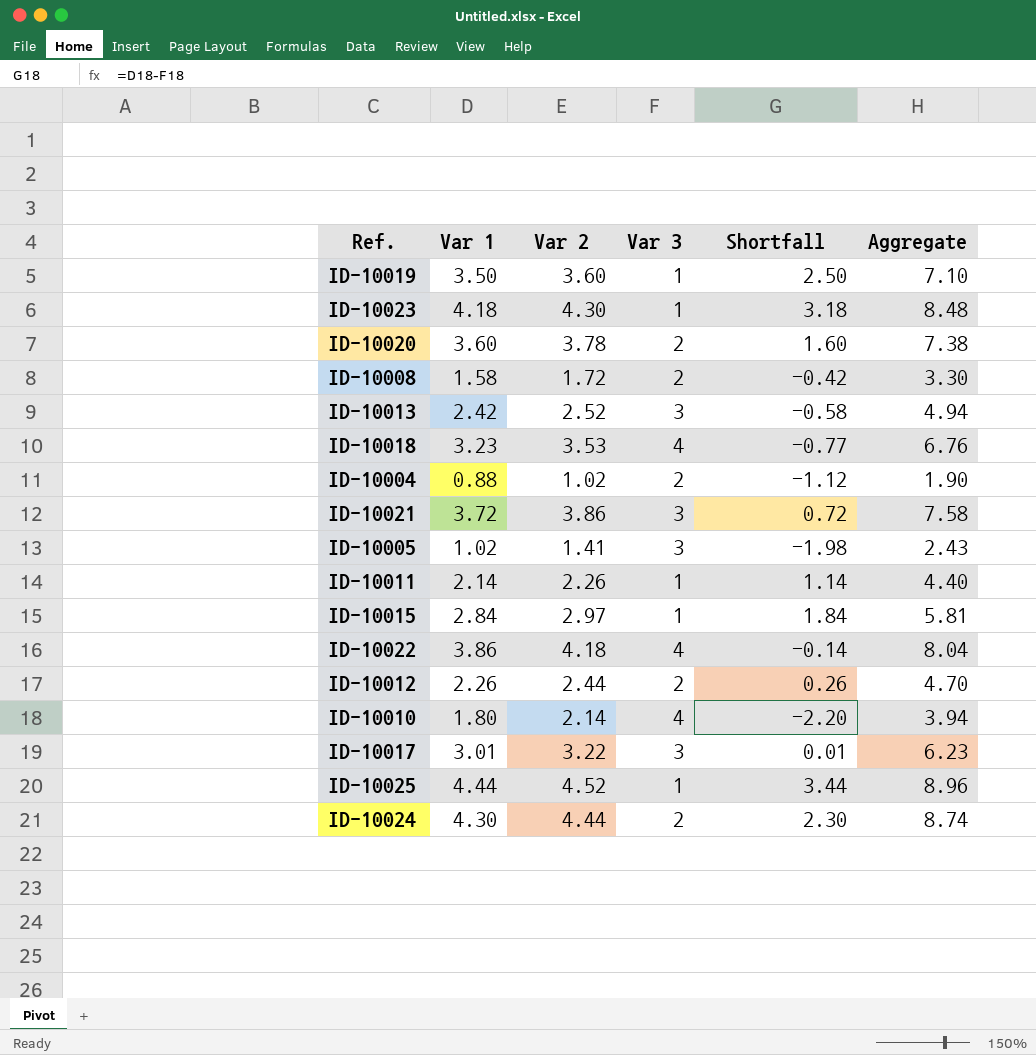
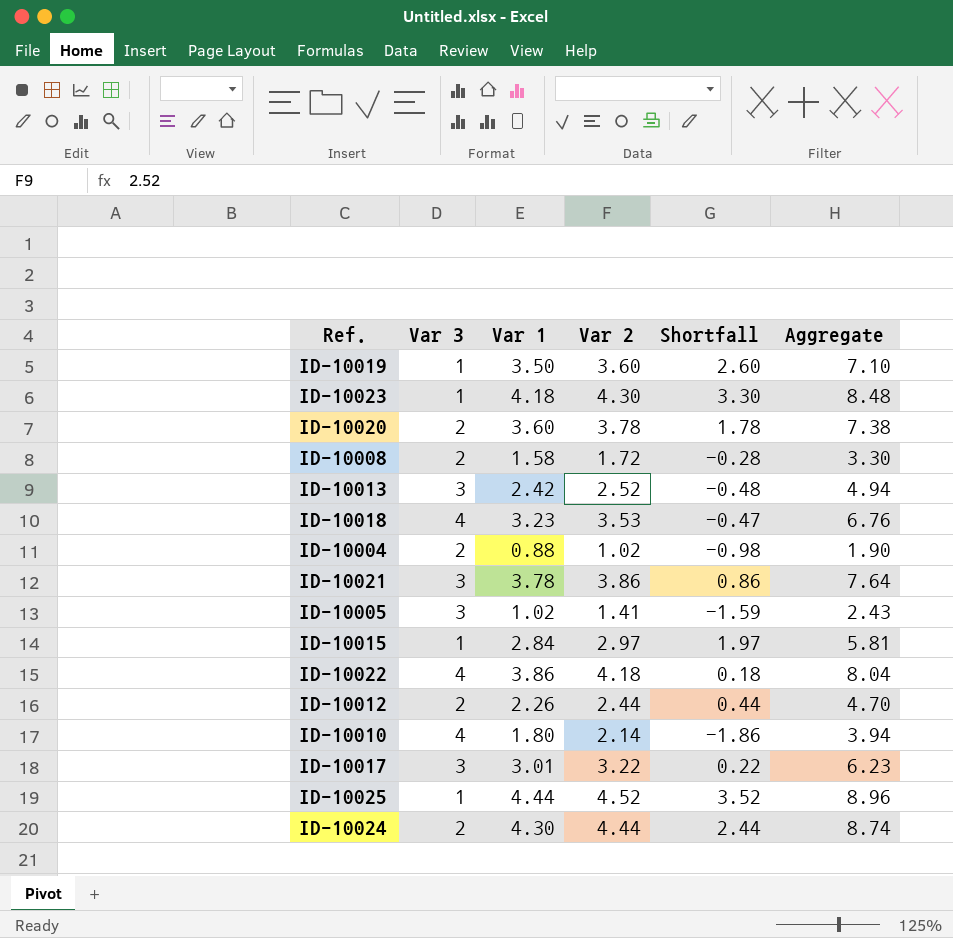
column Var 3 | position: 4 -> 2
column Shortfall | formula: [Var 1] - [Var 3] -> [Var 2] - [Var 3]
row ID-10011: 2.14 | 2.26 | 1 | 1.14 | 4.40 -> none
ID-10021 | Var 1: 3.72 -> 3.78
ID-10021 | Aggregate: 7.58 -> 7.64

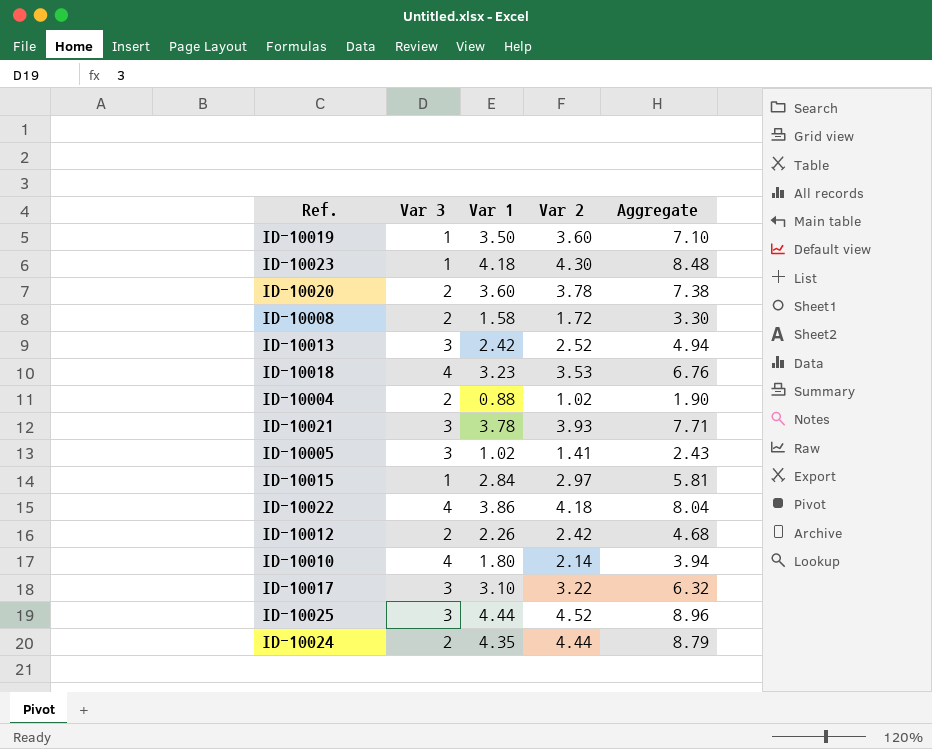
column Shortfall | formula: [Var 2] - [Var 3] -> none
ID-10021 | Var 2: 3.86 -> 3.93
ID-10021 | Aggregate: 7.64 -> 7.71
ID-10012 | Var 2: 2.44 -> 2.42
ID-10012 | Aggregate: 4.70 -> 4.68
ID-10017 | Var 1: 3.01 -> 3.10
ID-10017 | Aggregate: 6.23 -> 6.32
ID-10025 | Var 3: 1 -> 3
ID-10024 | Var 1: 4.30 -> 4.35
ID-10024 | Aggregate: 8.74 -> 8.79

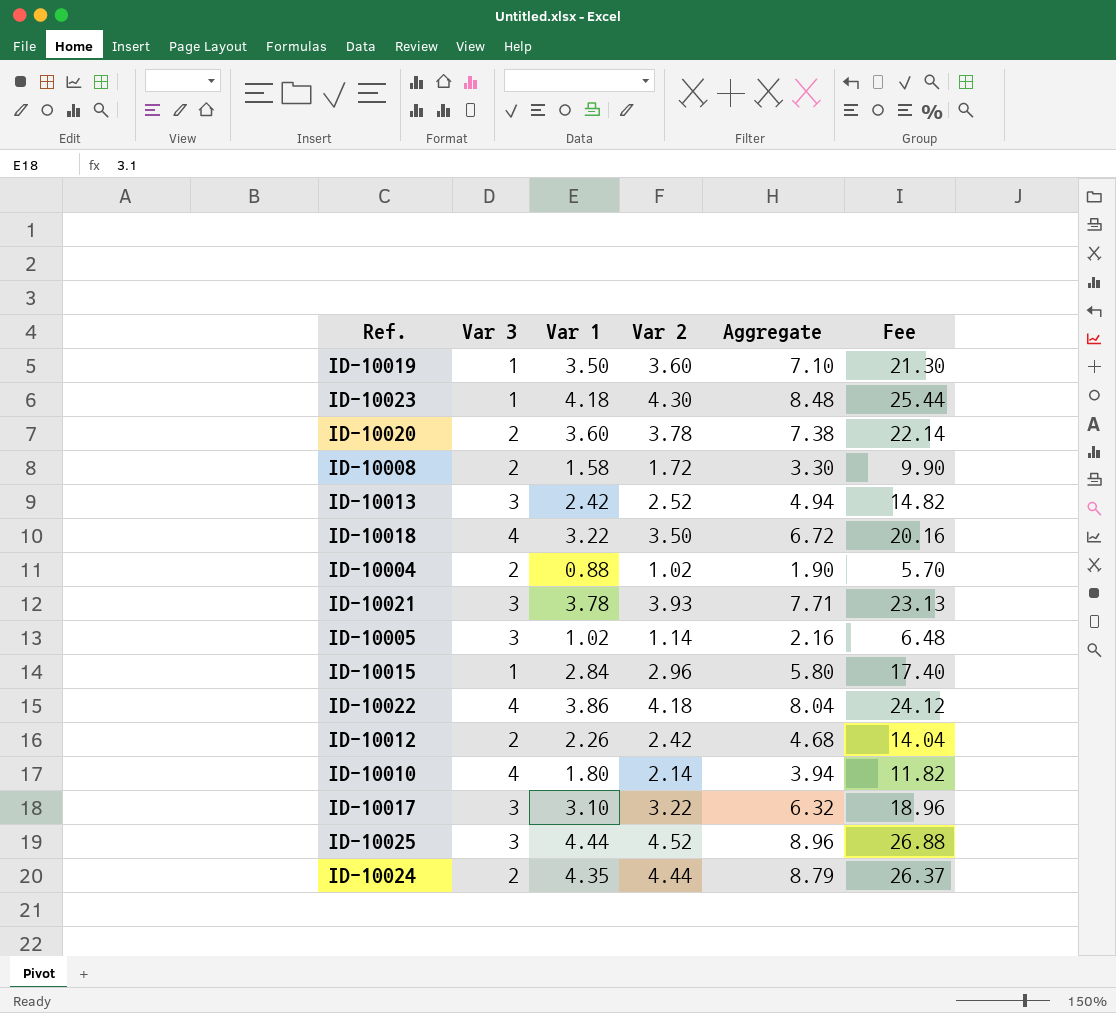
column Fee | formula: none -> [Aggregate] * 3
ID-10018 | Var 1: 3.23 -> 3.22
ID-10018 | Var 2: 3.53 -> 3.50
ID-10018 | Aggregate: 6.76 -> 6.72
ID-10005 | Var 2: 1.41 -> 1.14
ID-10005 | Aggregate: 2.43 -> 2.16
ID-10015 | Var 2: 2.97 -> 2.96
ID-10015 | Aggregate: 5.81 -> 5.80

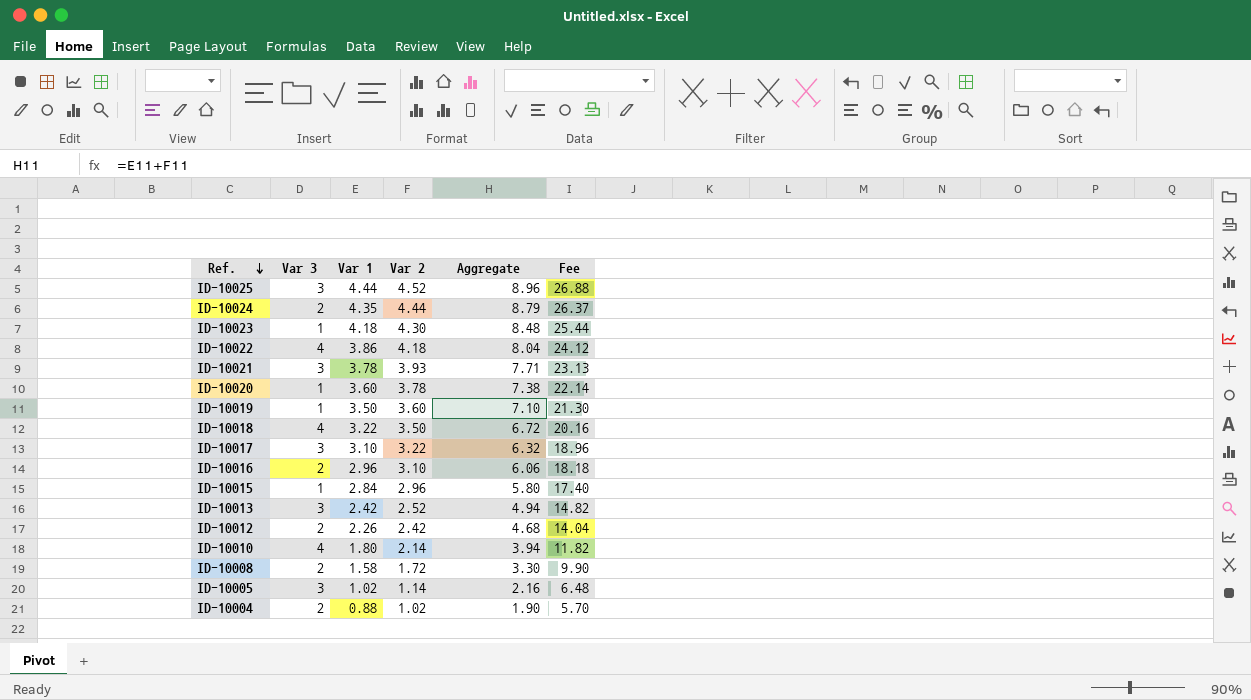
row order: none -> Ref. descending
ID-10020 | Var 3: 2 -> 1
row ID-10016: none -> 2 | 2.96 | 3.10 | 6.06 | 18.18

